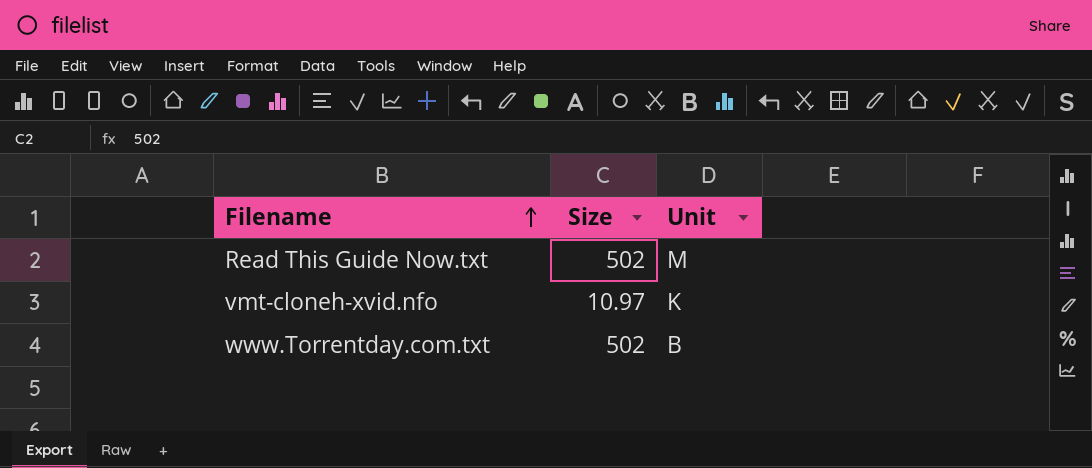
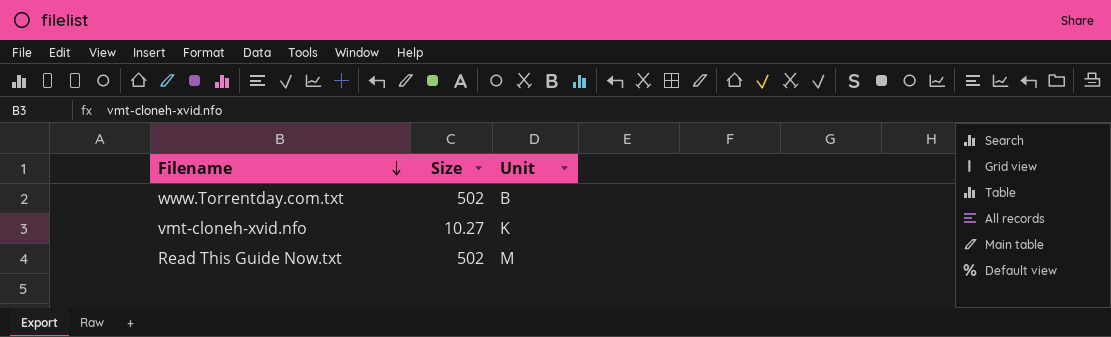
row order: Filename ascending -> Filename descending
vmt-cloneh-xvid.nfo | Size: 10.97 -> 10.27

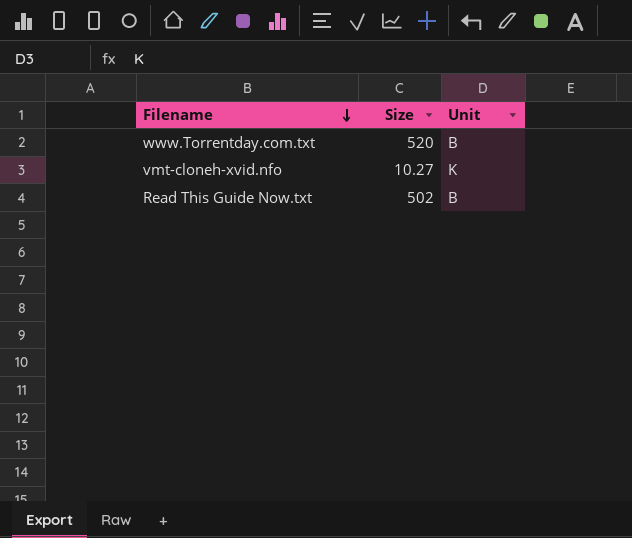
www.Torrentday.com.txt | Size: 502 -> 520
Read This Guide Now.txt | Unit: M -> B

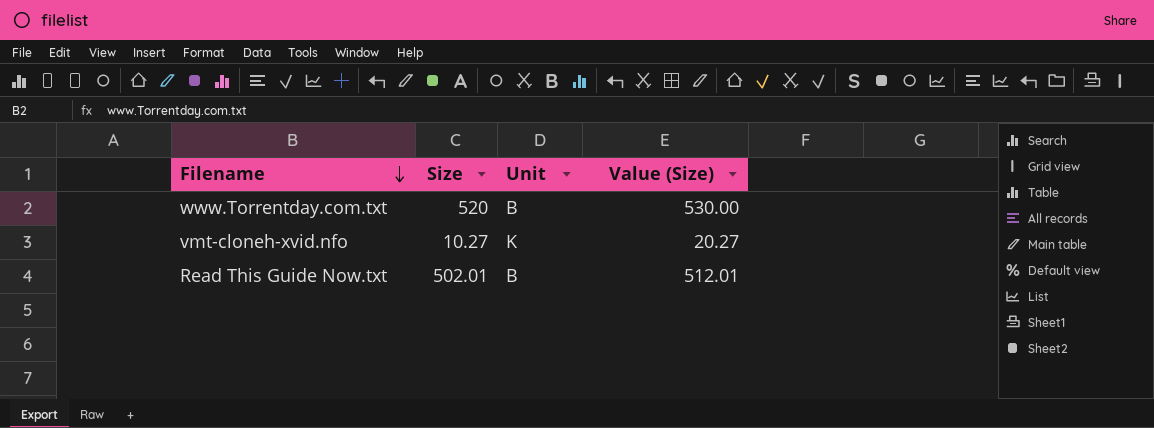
column Value (Size) | formula: none -> [Size] + 10
Read This Guide Now.txt | Size: 502 -> 502.01

